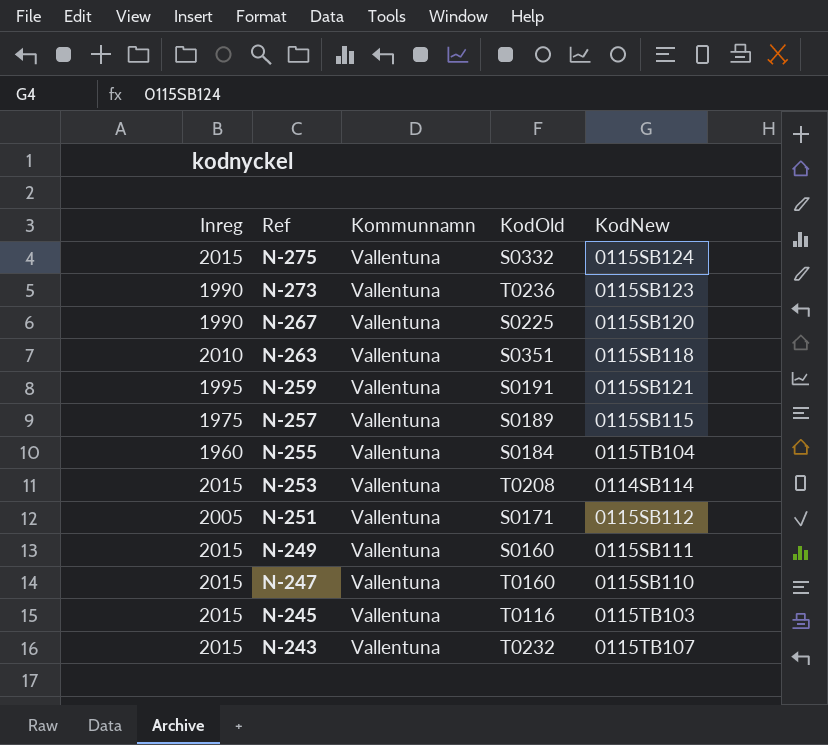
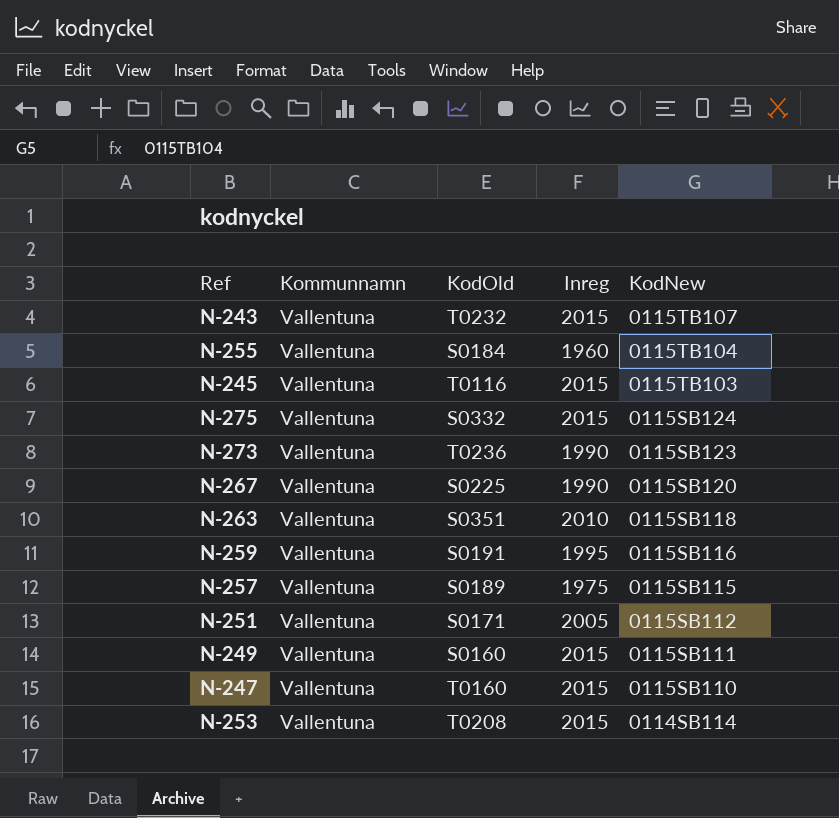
row order: Ref descending -> KodNew descending
column Inreg | position: 1 -> 4
N-259 | KodNew: 0115SB121 -> 0115SB116

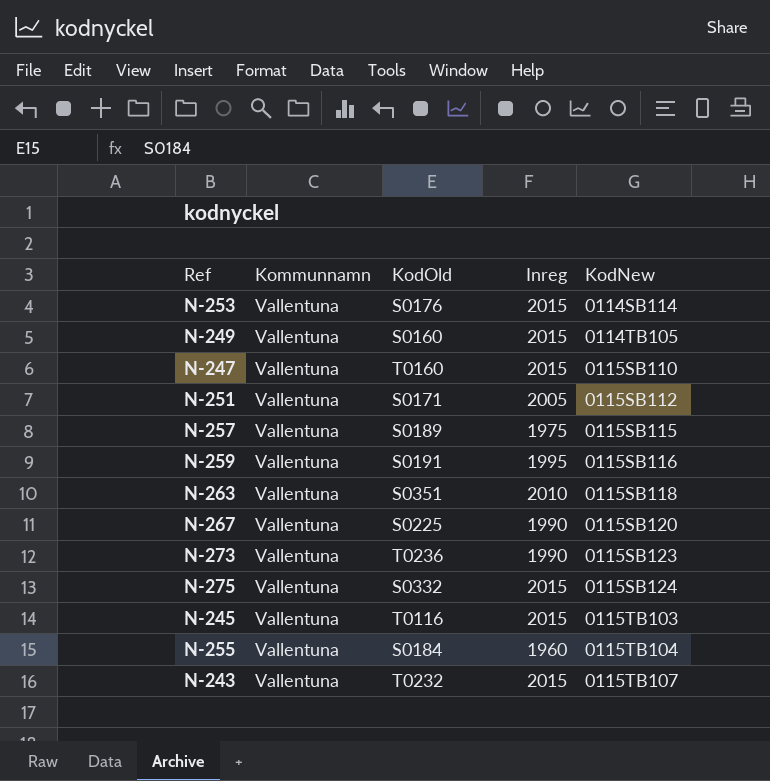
row order: KodNew descending -> KodNew ascending
N-253 | KodOld: T0208 -> S0176
N-249 | KodNew: 0115SB111 -> 0114TB105

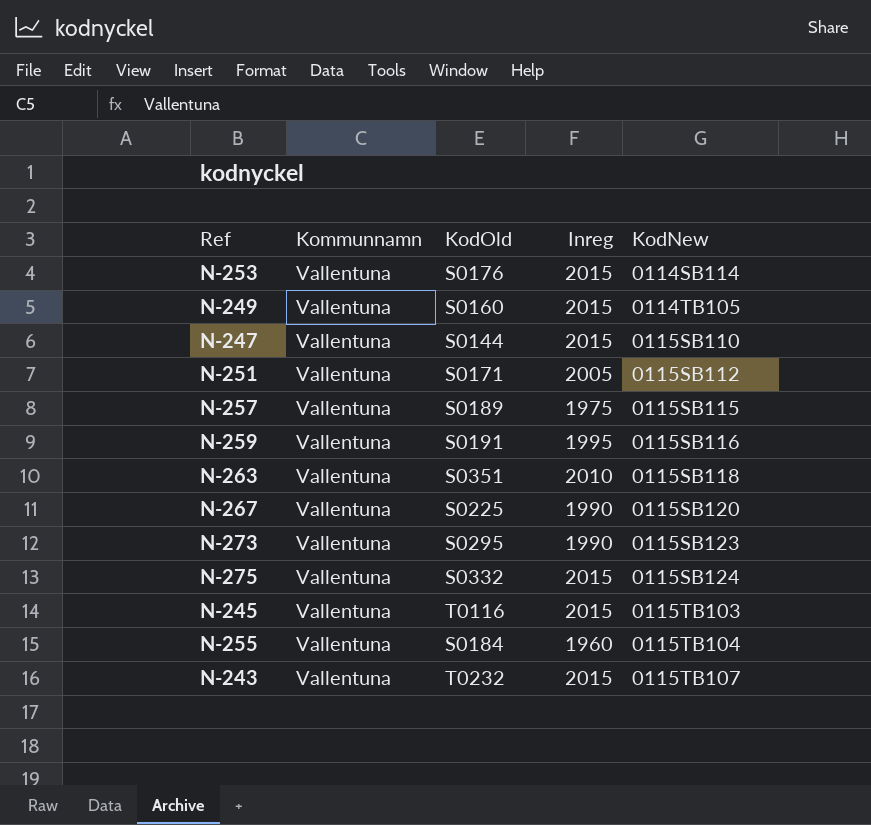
N-247 | KodOld: T0160 -> S0144
N-273 | KodOld: T0236 -> S0295

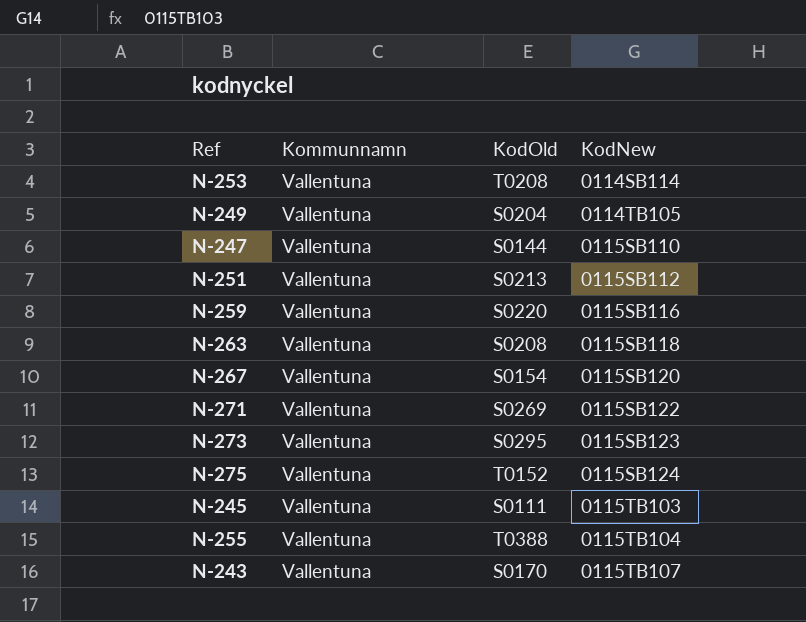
column Inreg | position: 4 -> none
row N-257: Vallentuna | S0189 | 1975 | 0115SB115 -> none
N-253 | KodOld: S0176 -> T0208
N-249 | KodOld: S0160 -> S0204
N-251 | KodOld: S0171 -> S0213
N-259 | KodOld: S0191 -> S0220
N-263 | KodOld: S0351 -> S0208
N-267 | KodOld: S0225 -> S0154
row N-271: none -> Vallentuna | S0269 | 0115SB122
N-275 | KodOld: S0332 -> T0152
N-245 | KodOld: T0116 -> S0111
N-255 | KodOld: S0184 -> T0388
N-243 | KodOld: T0232 -> S0170

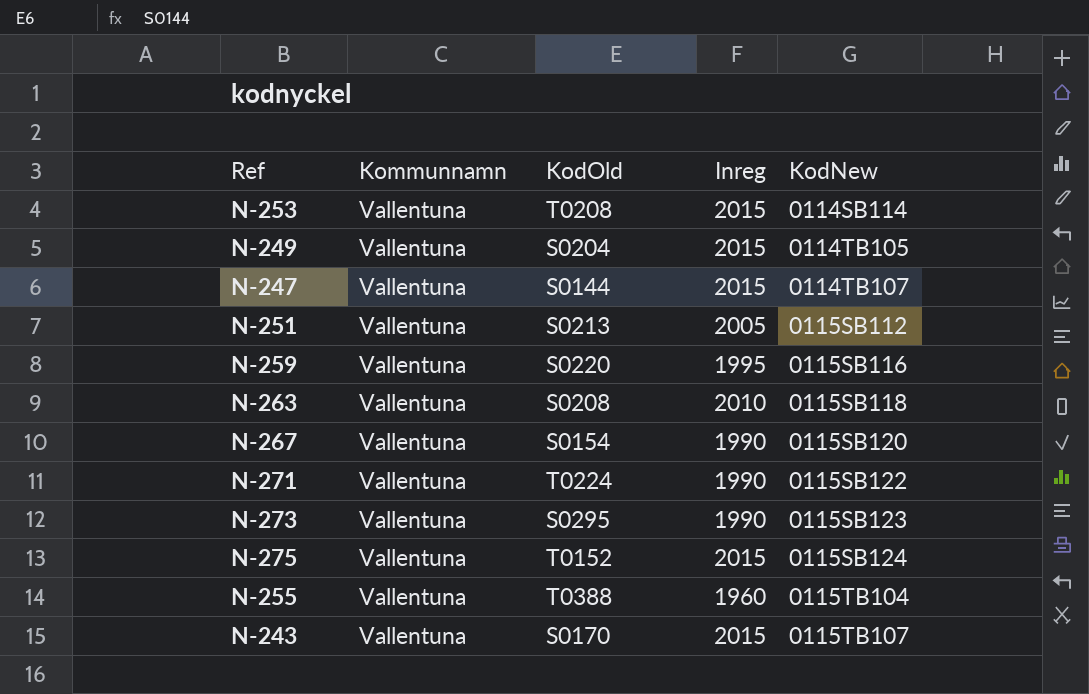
column Inreg | position: none -> 4
row N-245: Vallentuna | S0111 | 0115TB103 -> none
N-247 | KodNew: 0115SB110 -> 0114TB107
N-271 | KodOld: S0269 -> T0224

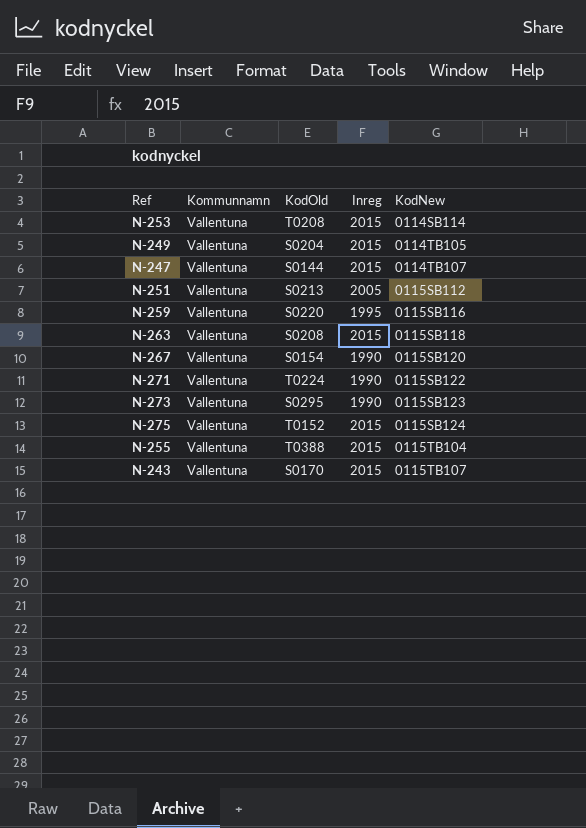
N-263 | Inreg: 2010 -> 2015
N-255 | Inreg: 1960 -> 2015

